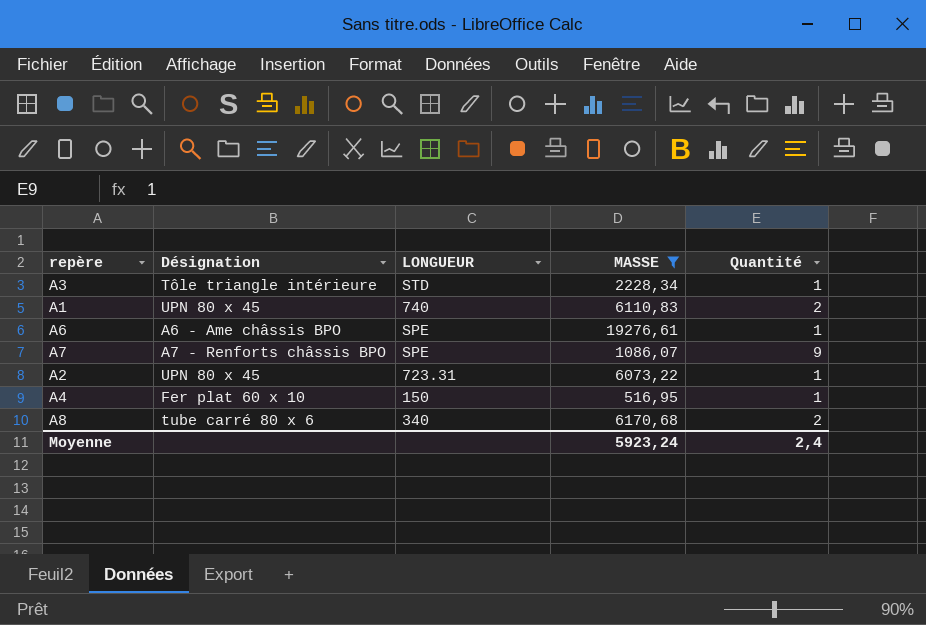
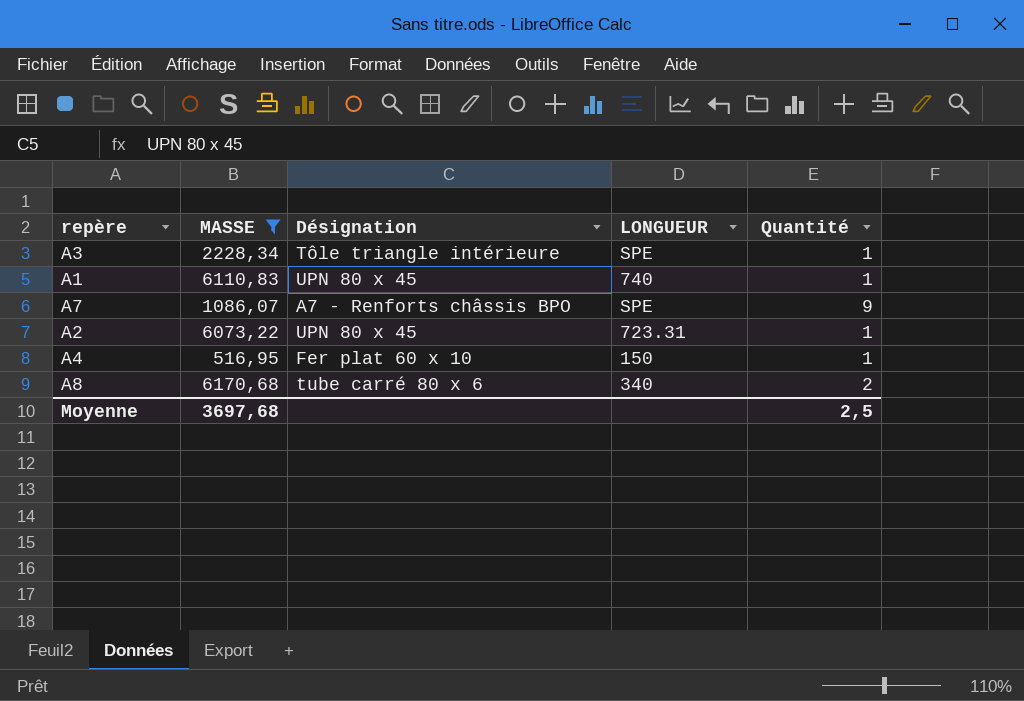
column MASSE | position: 4 -> 2
row A6: A6 - Ame châssis BPO | SPE | 19276,61 | 1 -> none
A3 | LONGUEUR: STD -> SPE
A1 | Quantité: 2 -> 1
Moyenne | MASSE: 5923,24 -> 3697,68
Moyenne | Quantité: 2,4 -> 2,5

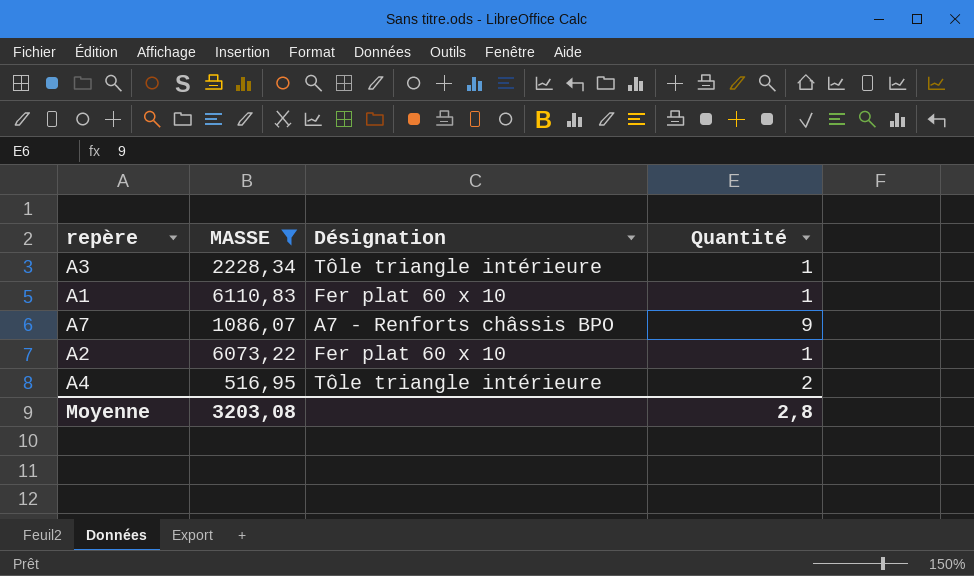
column LONGUEUR | position: 4 -> none
row A8: 6170,68 | tube carré 80 x 6 | 340 | 2 -> none
A1 | Désignation: UPN 80 x 45 -> Fer plat 60 x 10
A2 | Désignation: UPN 80 x 45 -> Fer plat 60 x 10
A4 | Désignation: Fer plat 60 x 10 -> Tôle triangle intérieure
A4 | Quantité: 1 -> 2
Moyenne | MASSE: 3697,68 -> 3203,08
Moyenne | Quantité: 2,5 -> 2,8

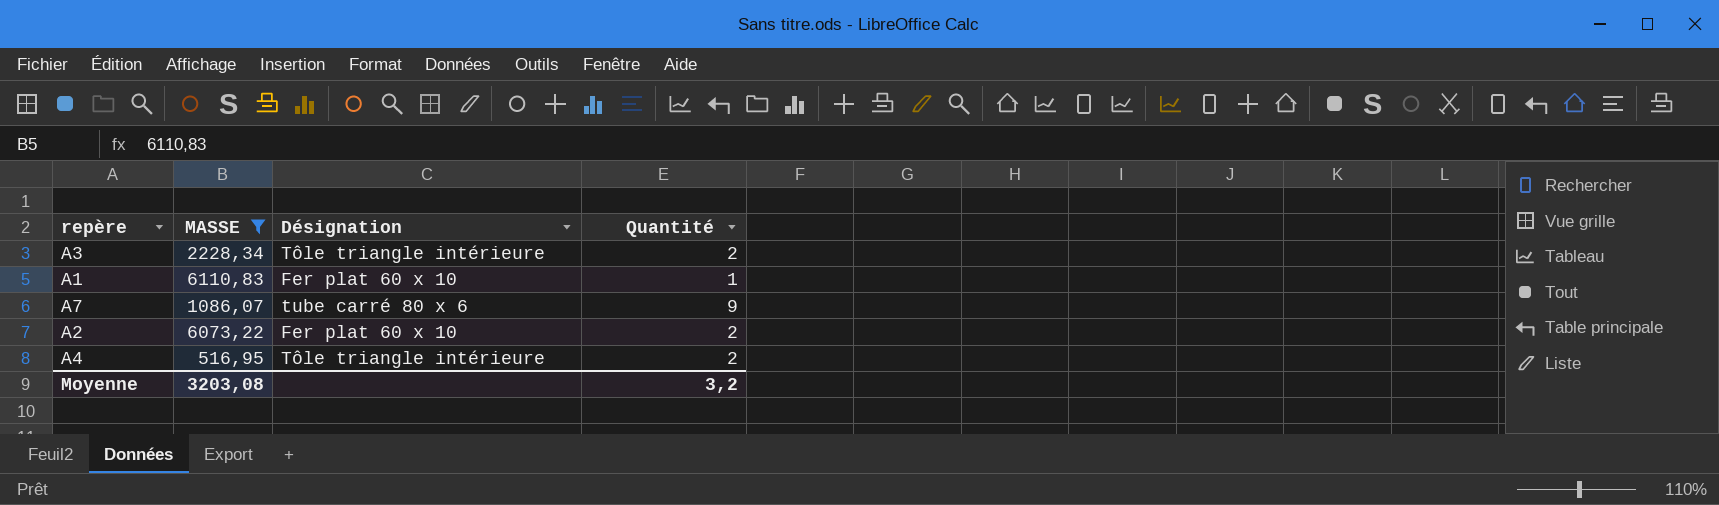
A3 | Quantité: 1 -> 2
A7 | Désignation: A7 - Renforts châssis BPO -> tube carré 80 x 6
A2 | Quantité: 1 -> 2
Moyenne | Quantité: 2,8 -> 3,2

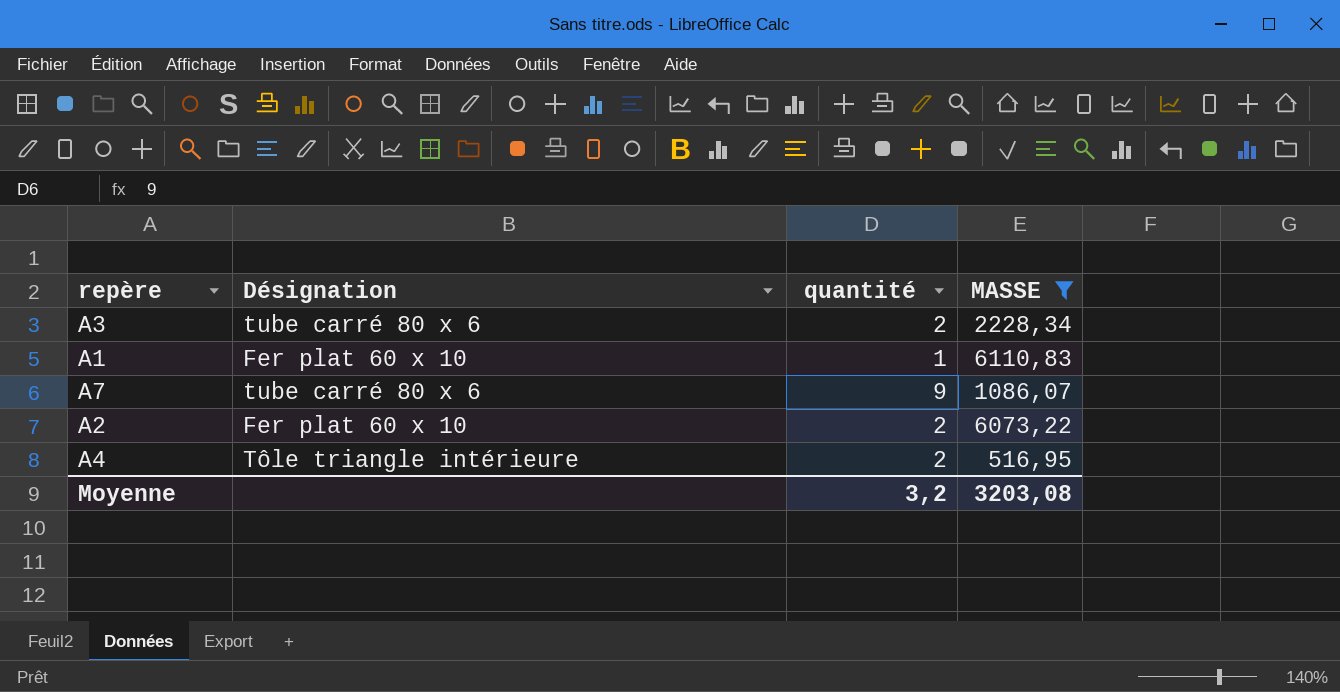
column name: Quantité -> quantité
column MASSE | position: 2 -> 4
A3 | Désignation: Tôle triangle intérieure -> tube carré 80 x 6

